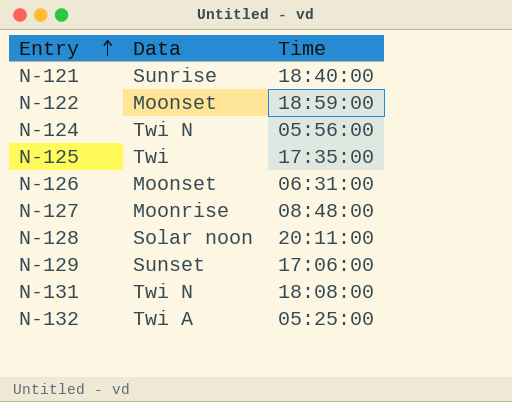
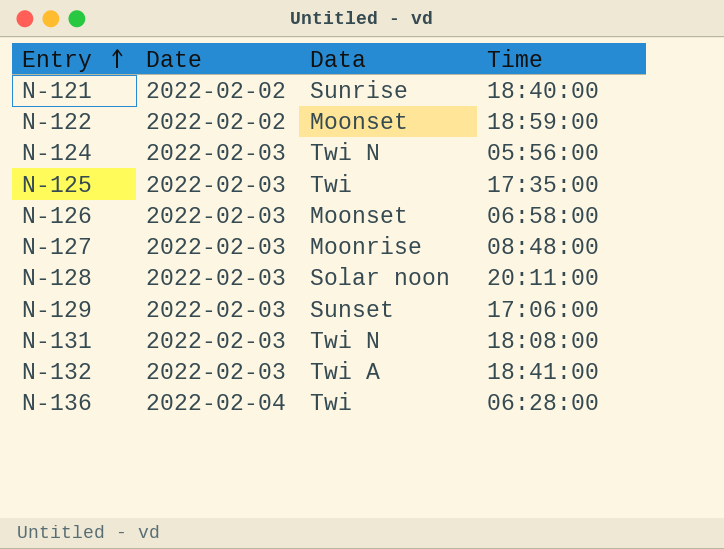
column Date | position: none -> 2
N-126 | Time: 06:31:00 -> 06:58:00
N-132 | Time: 05:25:00 -> 18:41:00
row N-136: none -> 2022-02-04 | Twi | 06:28:00

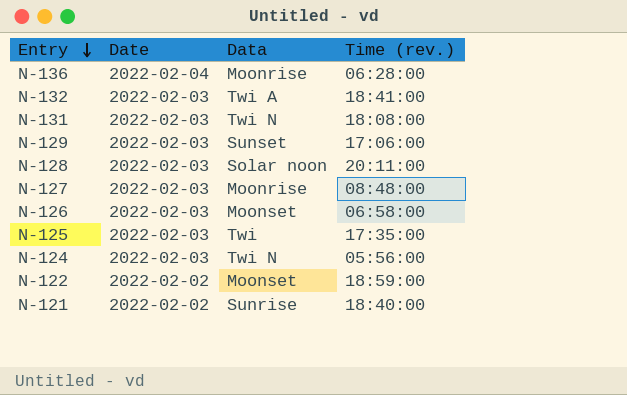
row order: Entry ascending -> Entry descending
column name: Time -> Time (rev.)
N-136 | Data: Twi -> Moonrise

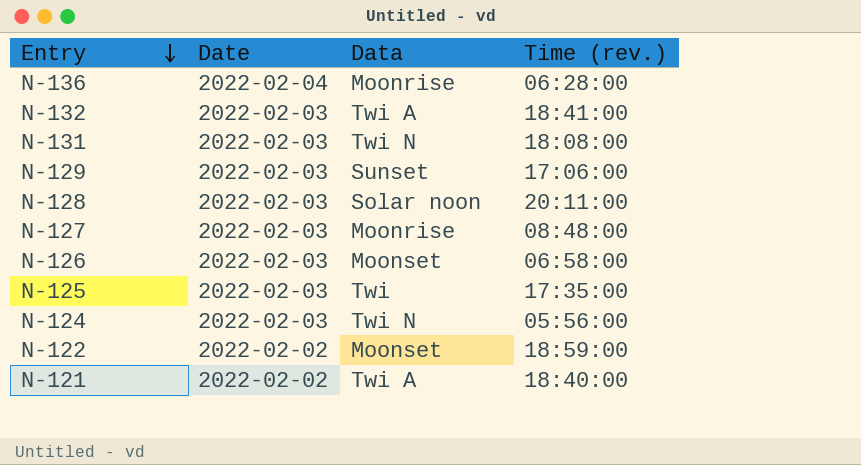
N-121 | Data: Sunrise -> Twi A

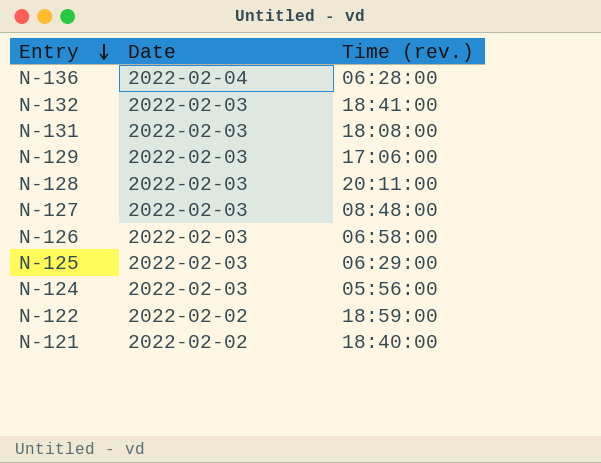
column Data | position: 3 -> none
N-125 | Time (rev.): 17:35:00 -> 06:29:00

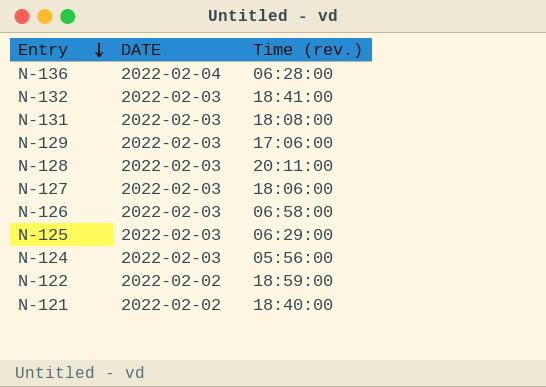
column name: Date -> DATE
N-127 | Time (rev.): 08:48:00 -> 18:06:00

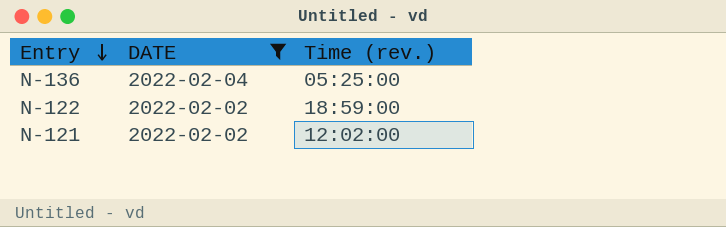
filter: none -> DATE != 2022-02-03
N-136 | Time (rev.): 06:28:00 -> 05:25:00
N-121 | Time (rev.): 18:40:00 -> 12:02:00

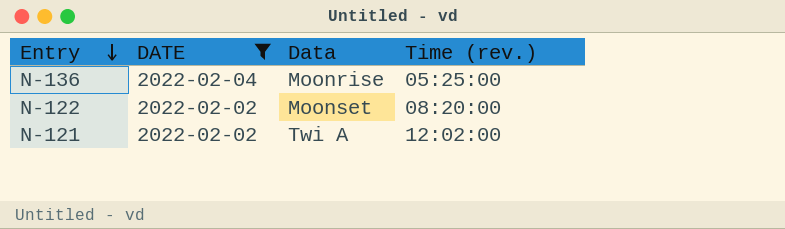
column Data | position: none -> 3
N-122 | Time (rev.): 18:59:00 -> 08:20:00

